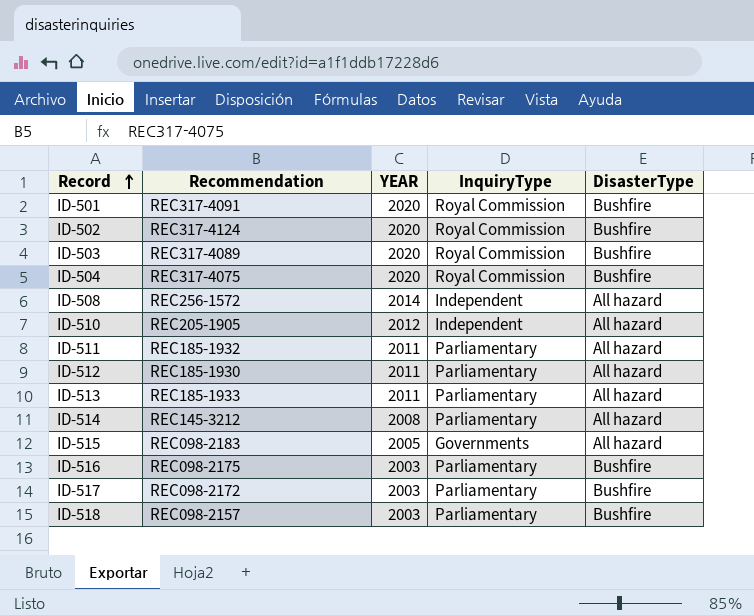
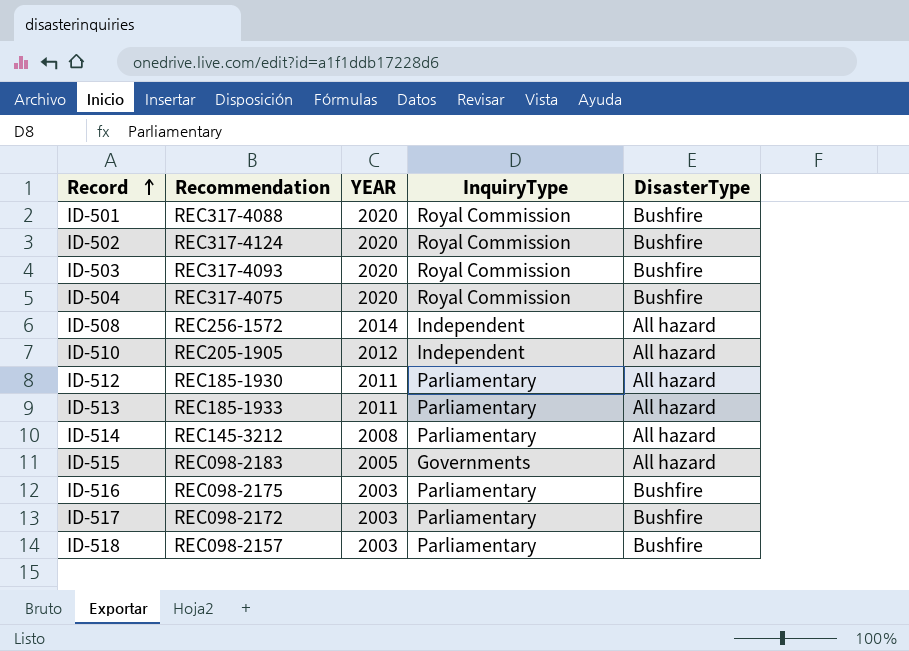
row ID-511: REC185-1932 | 2011 | Parliamentary | All hazard -> none
ID-501 | Recommendation: REC317-4091 -> REC317-4088
ID-503 | Recommendation: REC317-4089 -> REC317-4093

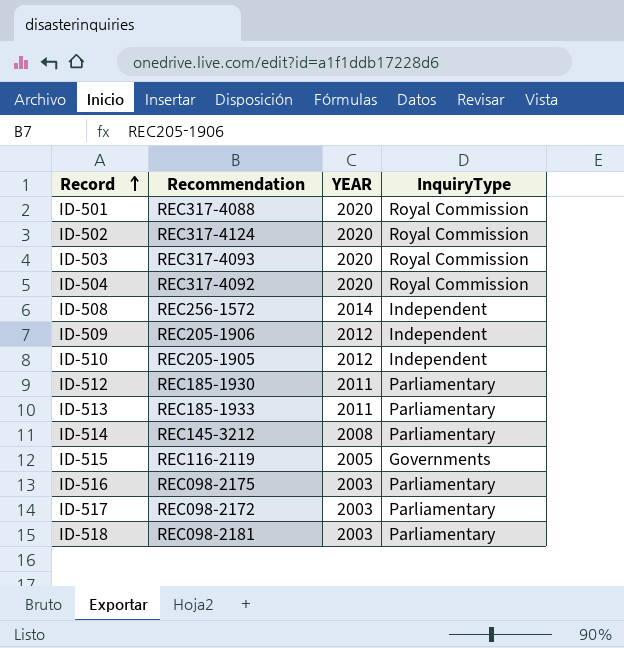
column DisasterType | position: 5 -> none
ID-504 | Recommendation: REC317-4075 -> REC317-4092
row ID-509: none -> REC205-1906 | 2012 | Independent
ID-515 | Recommendation: REC098-2183 -> REC116-2119
ID-518 | Recommendation: REC098-2157 -> REC098-2181

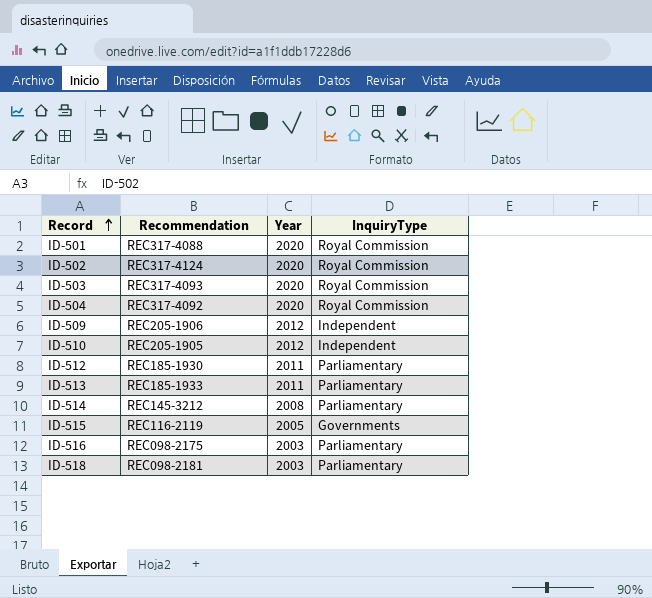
column name: YEAR -> Year
row ID-508: REC256-1572 | 2014 | Independent -> none
row ID-517: REC098-2172 | 2003 | Parliamentary -> none

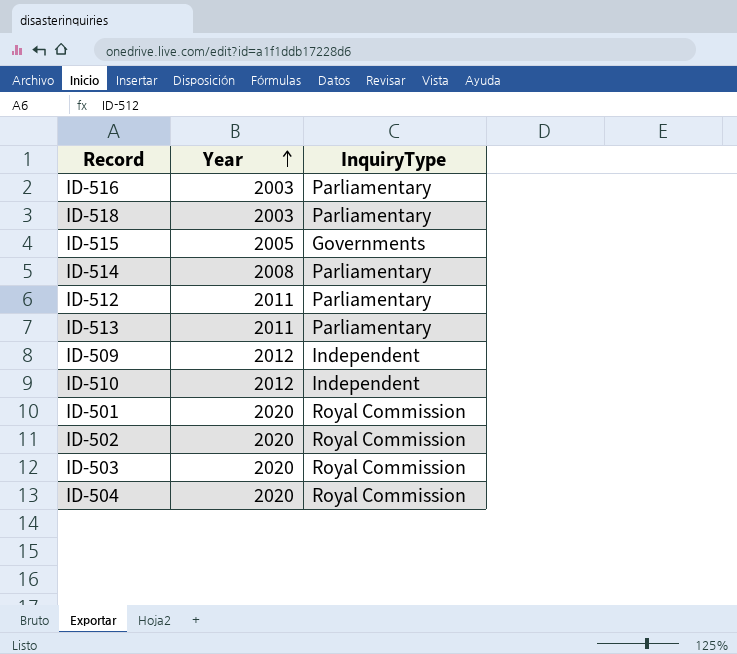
row order: Record ascending -> Year ascending
column Recommendation | position: 2 -> none

